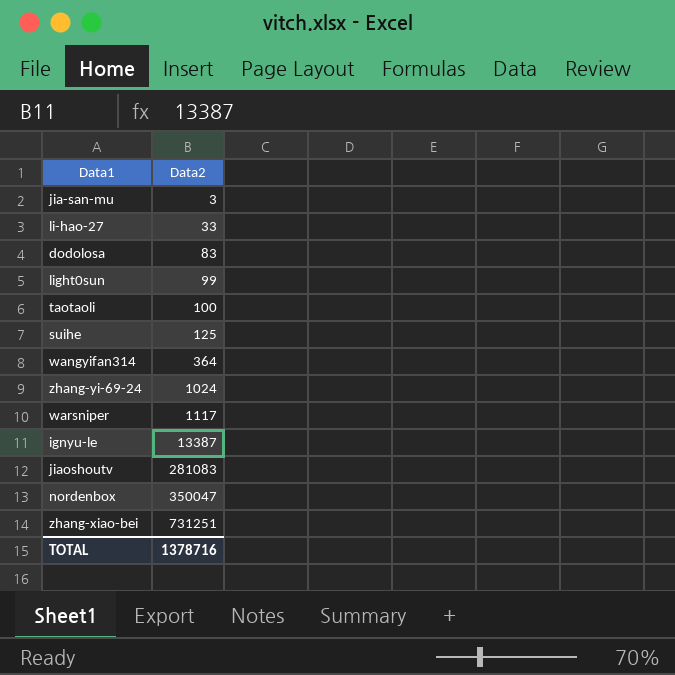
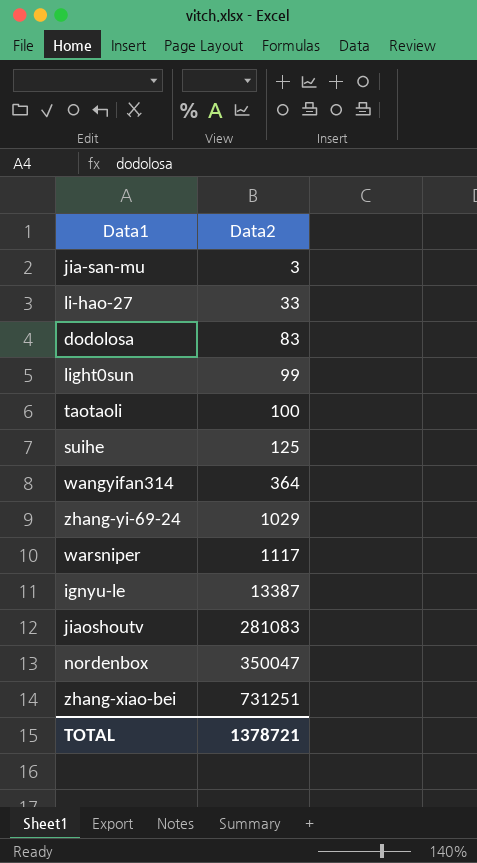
zhang-yi-69-24 | Data2: 1024 -> 1029
TOTAL | Data2: 1378716 -> 1378721

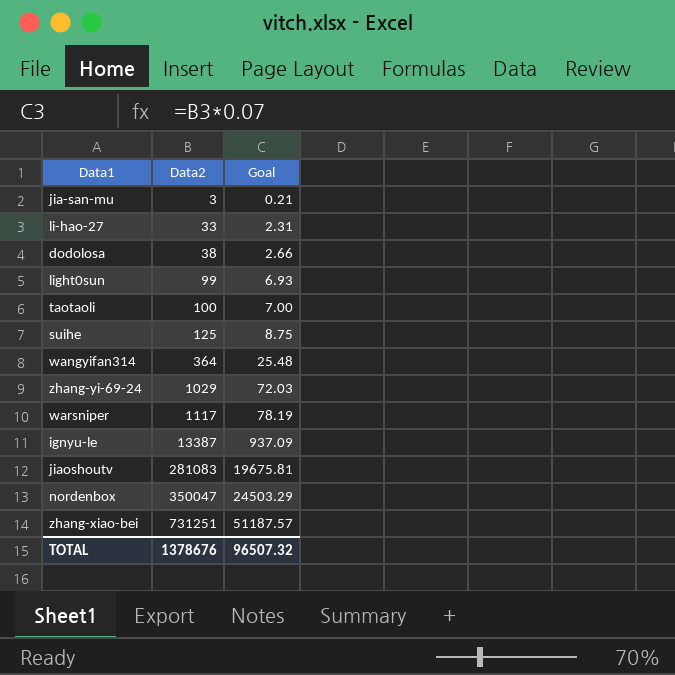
column Goal | formula: none -> [Data2] * 0.07
dodolosa | Data2: 83 -> 38
TOTAL | Data2: 1378721 -> 1378676

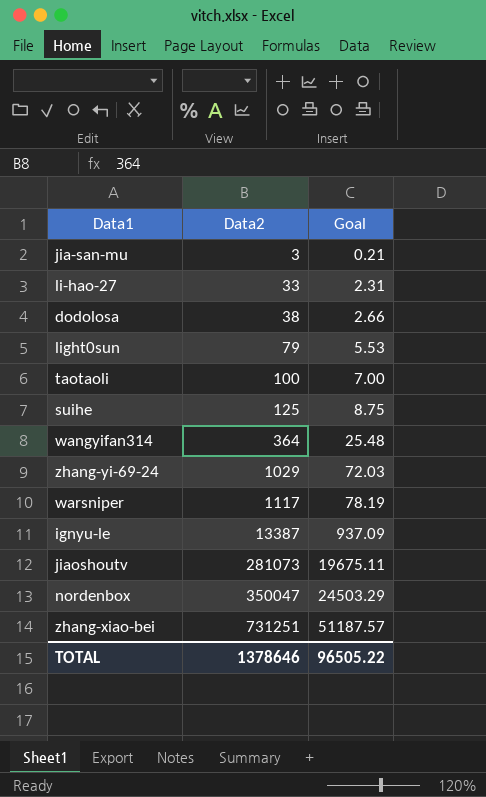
light0sun | Data2: 99 -> 79
light0sun | Goal: 6.93 -> 5.53
jiaoshoutv | Data2: 281083 -> 281073
jiaoshoutv | Goal: 19675.81 -> 19675.11
TOTAL | Data2: 1378676 -> 1378646
TOTAL | Goal: 96507.32 -> 96505.22

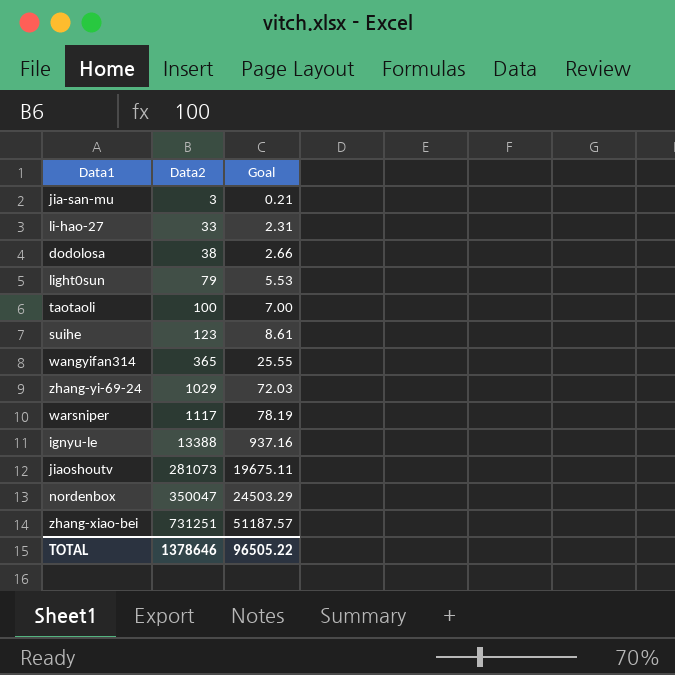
suihe | Data2: 125 -> 123
suihe | Goal: 8.75 -> 8.61
wangyifan314 | Data2: 364 -> 365
wangyifan314 | Goal: 25.48 -> 25.55
ignyu-le | Data2: 13387 -> 13388
ignyu-le | Goal: 937.09 -> 937.16

